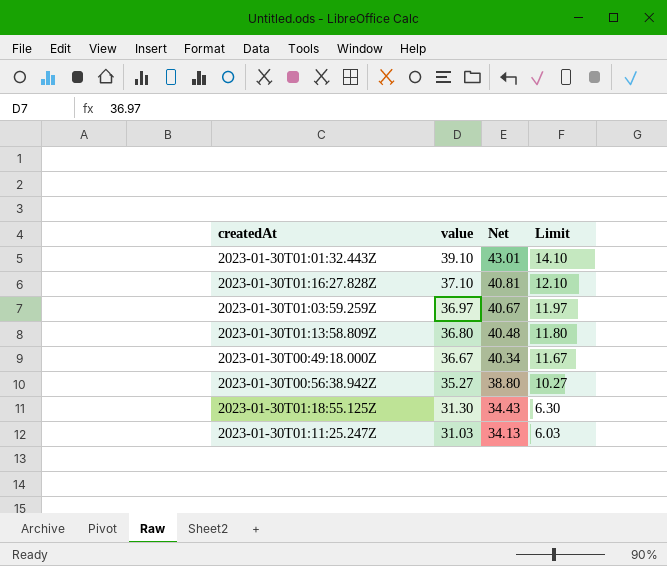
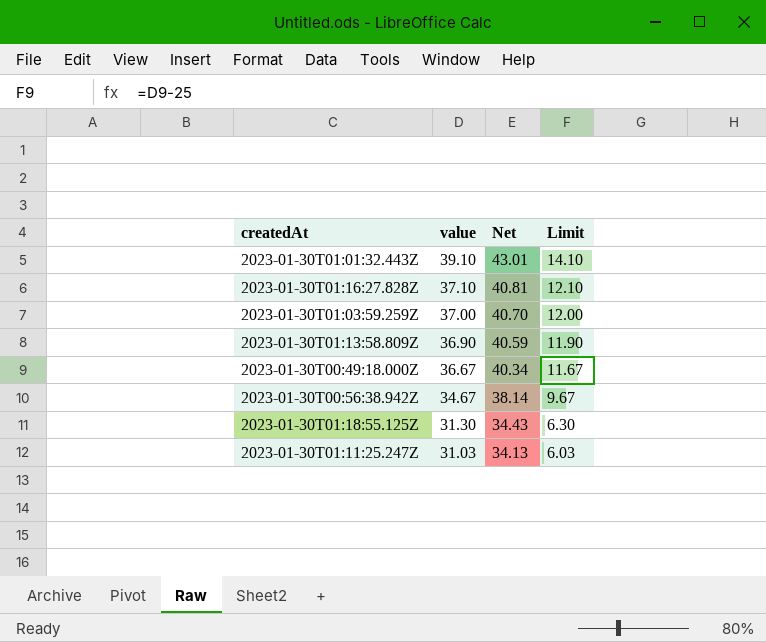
2023-01-30T01:03:59.259Z | value: 36.97 -> 37.00
2023-01-30T01:03:59.259Z | Net: 40.67 -> 40.70
2023-01-30T01:03:59.259Z | Limit: 11.97 -> 12.00
2023-01-30T01:13:58.809Z | value: 36.80 -> 36.90
2023-01-30T01:13:58.809Z | Net: 40.48 -> 40.59
2023-01-30T01:13:58.809Z | Limit: 11.80 -> 11.90
2023-01-30T00:56:38.942Z | value: 35.27 -> 34.67
2023-01-30T00:56:38.942Z | Net: 38.80 -> 38.14
2023-01-30T00:56:38.942Z | Limit: 10.27 -> 9.67

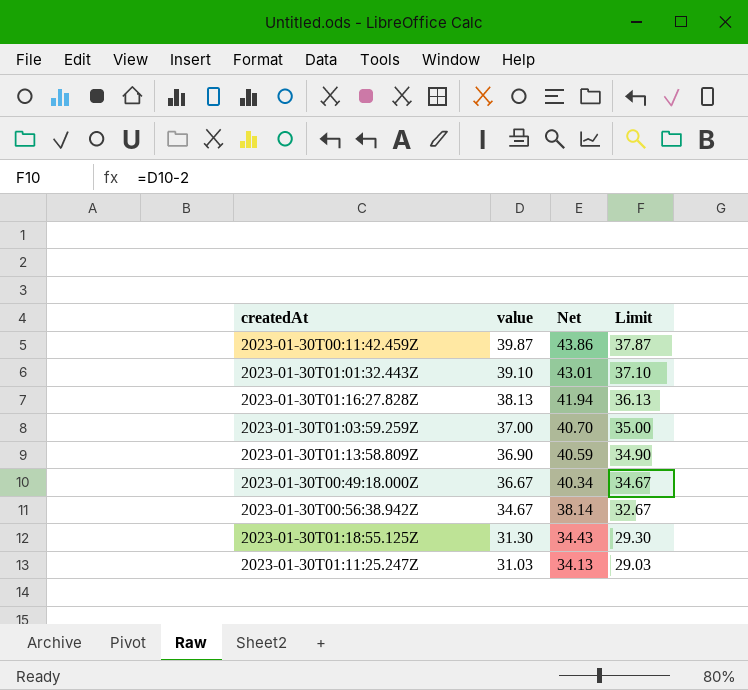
column Limit | formula: [value] - 25 -> [value] - 2
row 2023-01-30T00:11:42.459Z: none -> 39.87 | 43.86 | 37.87
2023-01-30T01:16:27.828Z | value: 37.10 -> 38.13
2023-01-30T01:16:27.828Z | Net: 40.81 -> 41.94

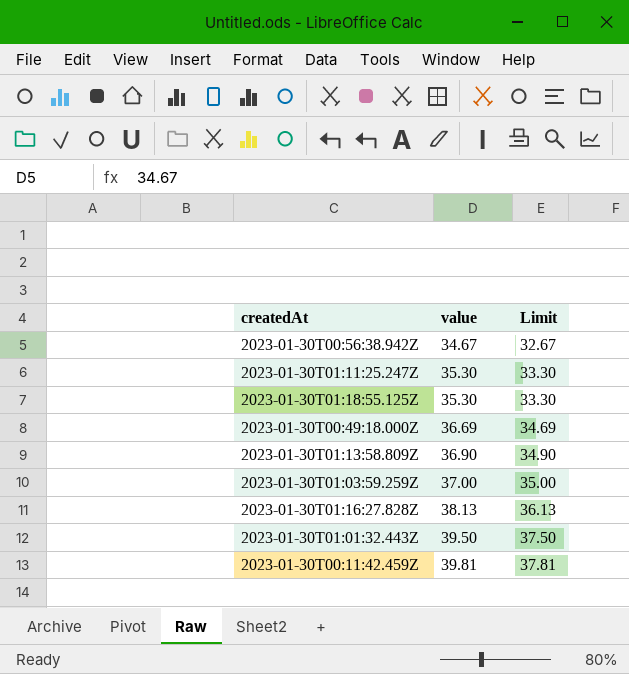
row order: value descending -> value ascending
column Net | formula: [value] * 1.1 -> none
2023-01-30T01:11:25.247Z | value: 31.03 -> 35.30
2023-01-30T01:11:25.247Z | Limit: 29.03 -> 33.30
2023-01-30T01:18:55.125Z | value: 31.30 -> 35.30
2023-01-30T01:18:55.125Z | Limit: 29.30 -> 33.30
2023-01-30T00:49:18.000Z | value: 36.67 -> 36.69
2023-01-30T00:49:18.000Z | Limit: 34.67 -> 34.69
2023-01-30T01:01:32.443Z | value: 39.10 -> 39.50
2023-01-30T01:01:32.443Z | Limit: 37.10 -> 37.50
2023-01-30T00:11:42.459Z | value: 39.87 -> 39.81
2023-01-30T00:11:42.459Z | Limit: 37.87 -> 37.81

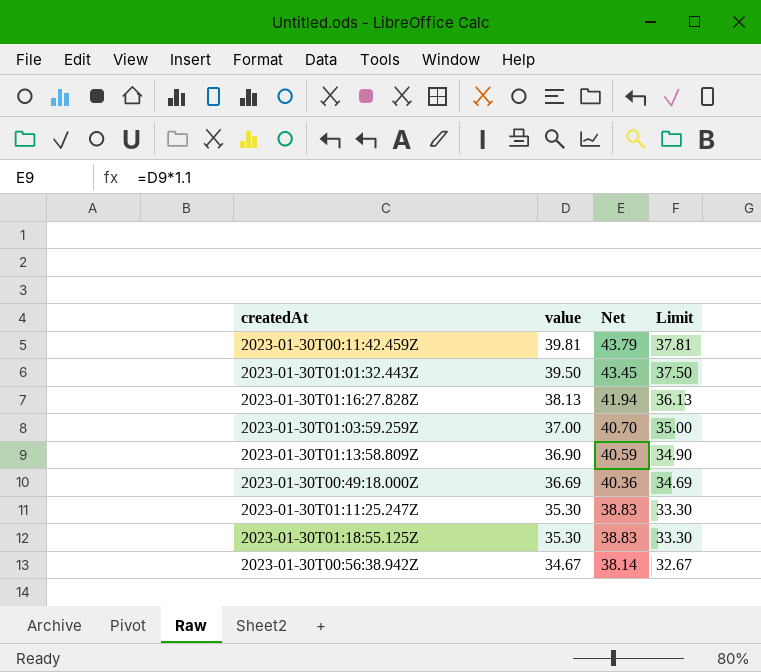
row order: value ascending -> value descending
column Net | formula: none -> [value] * 1.1

